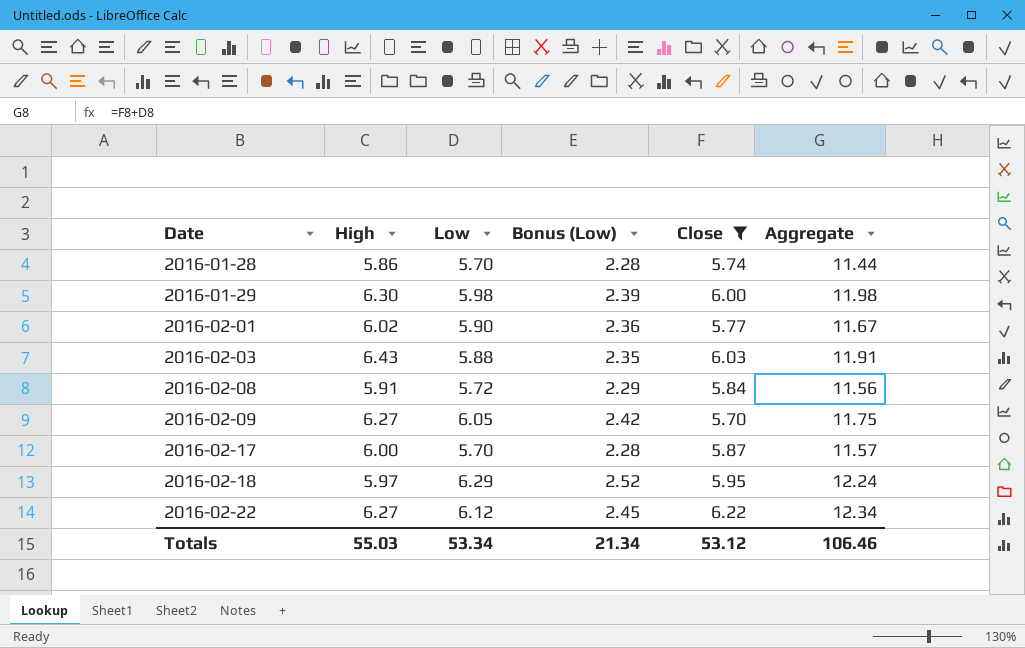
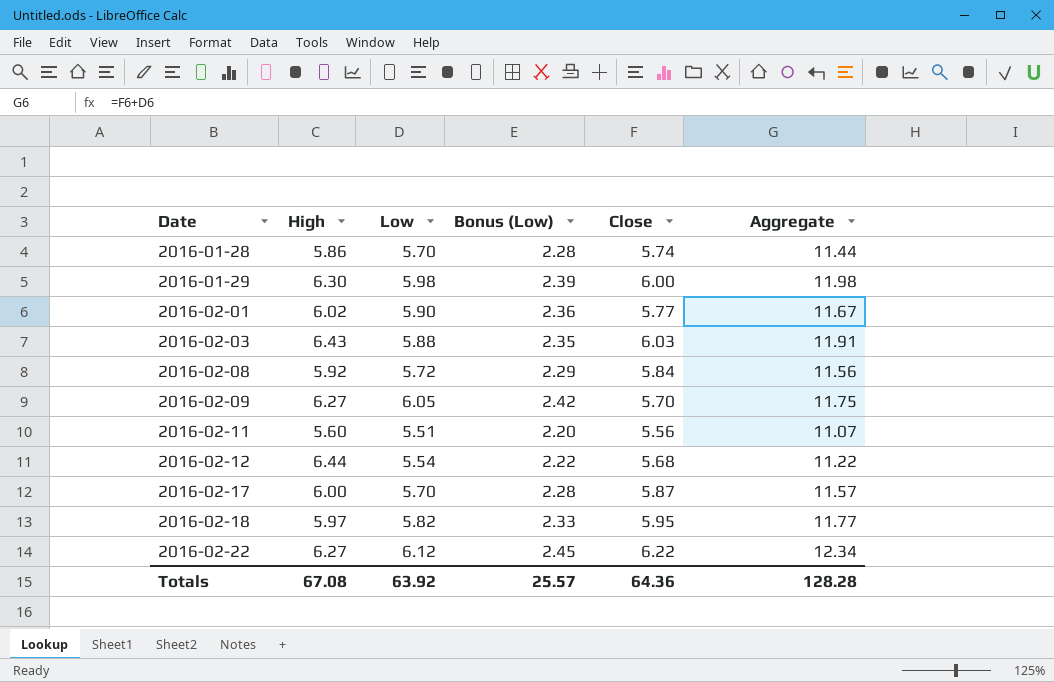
filter: Close >= 5.70 -> none
2016-02-08 | High: 5.91 -> 5.92
2016-02-18 | Low: 6.29 -> 5.82
2016-02-18 | Bonus (Low): 2.52 -> 2.33
2016-02-18 | Aggregate: 12.24 -> 11.77
Totals | High: 55.03 -> 67.08
Totals | Low: 53.34 -> 63.92
Totals | Bonus (Low): 21.34 -> 25.57
Totals | Close: 53.12 -> 64.36
Totals | Aggregate: 106.46 -> 128.28

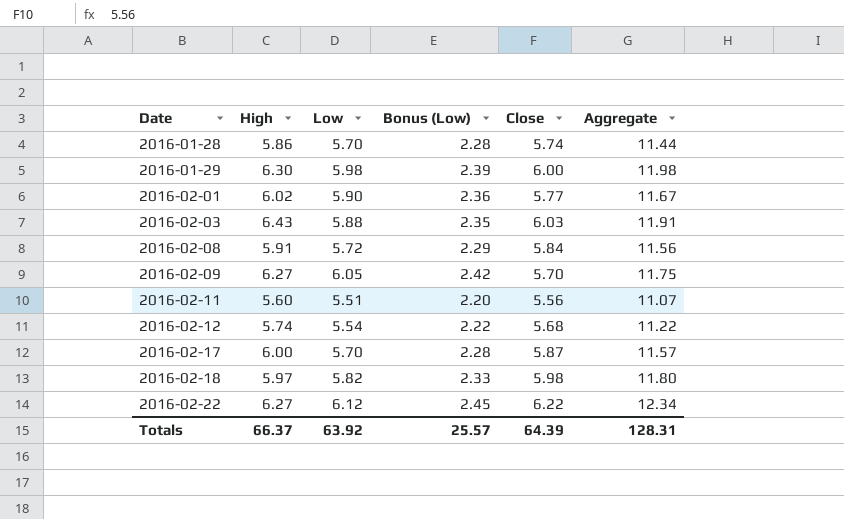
2016-02-08 | High: 5.92 -> 5.91
2016-02-12 | High: 6.44 -> 5.74
2016-02-18 | Close: 5.95 -> 5.98
2016-02-18 | Aggregate: 11.77 -> 11.80
Totals | High: 67.08 -> 66.37
Totals | Close: 64.36 -> 64.39
Totals | Aggregate: 128.28 -> 128.31

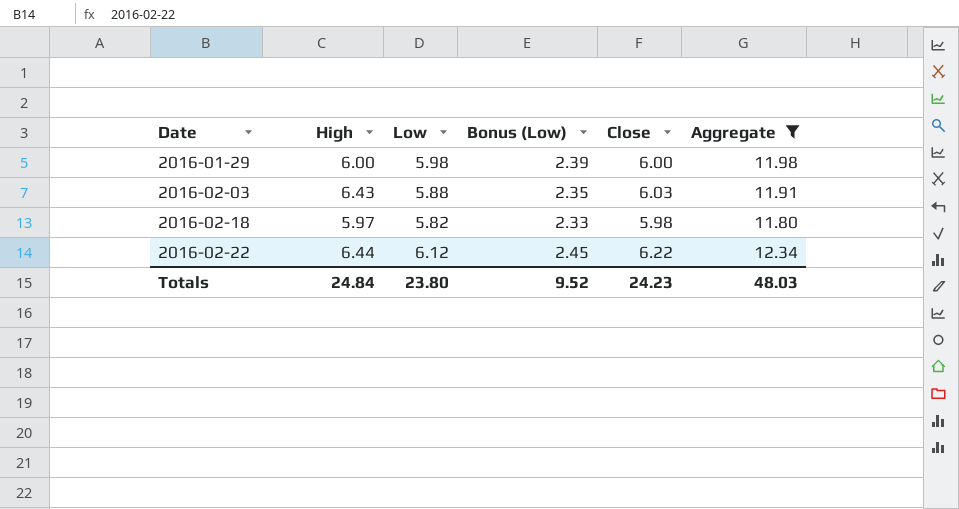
filter: none -> Aggregate >= 11.80
2016-01-29 | High: 6.30 -> 6.00
2016-02-22 | High: 6.27 -> 6.44
Totals | High: 66.37 -> 24.84
Totals | Low: 63.92 -> 23.80
Totals | Bonus (Low): 25.57 -> 9.52
Totals | Close: 64.39 -> 24.23
Totals | Aggregate: 128.31 -> 48.03

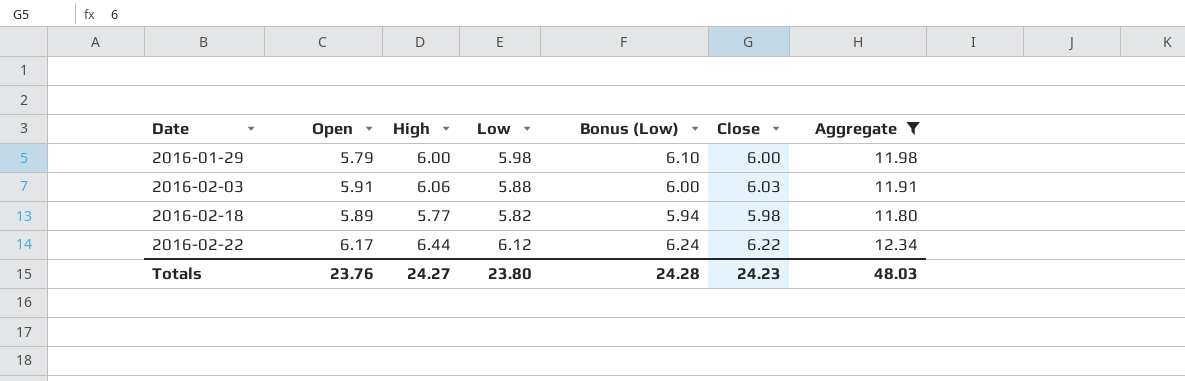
column Open | position: none -> 2
column Bonus (Low) | formula: [Low] * 0.4 -> [Low] * 1.02
2016-02-03 | High: 6.43 -> 6.06
2016-02-18 | High: 5.97 -> 5.77
Totals | High: 24.84 -> 24.27
Totals | Bonus (Low): 9.52 -> 24.28

